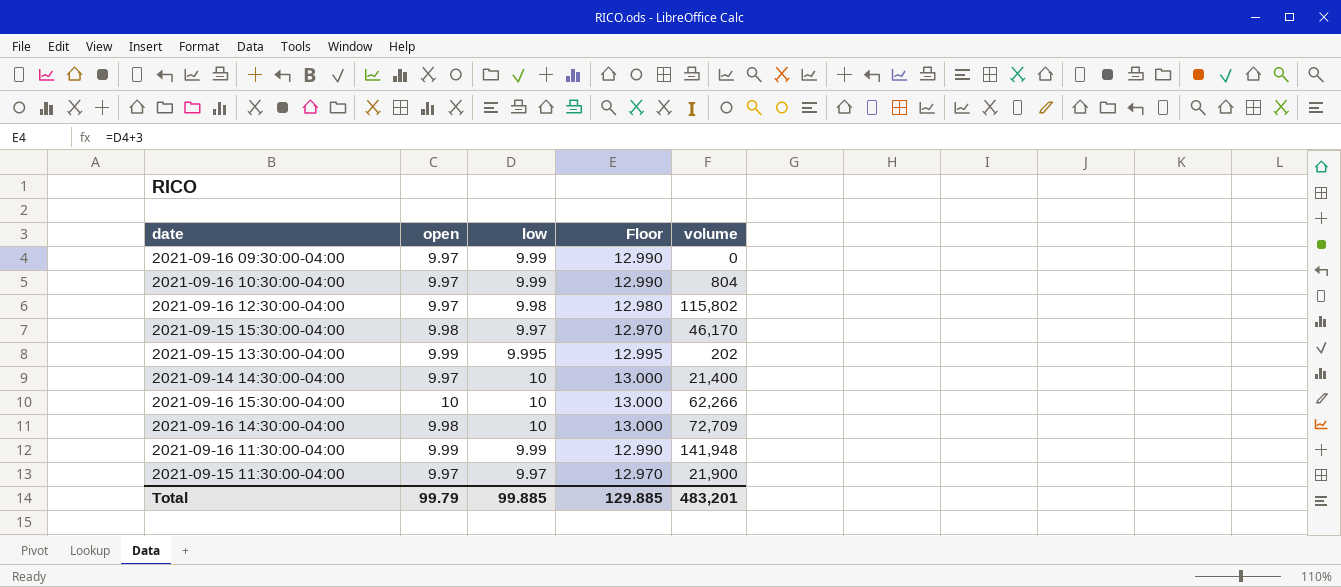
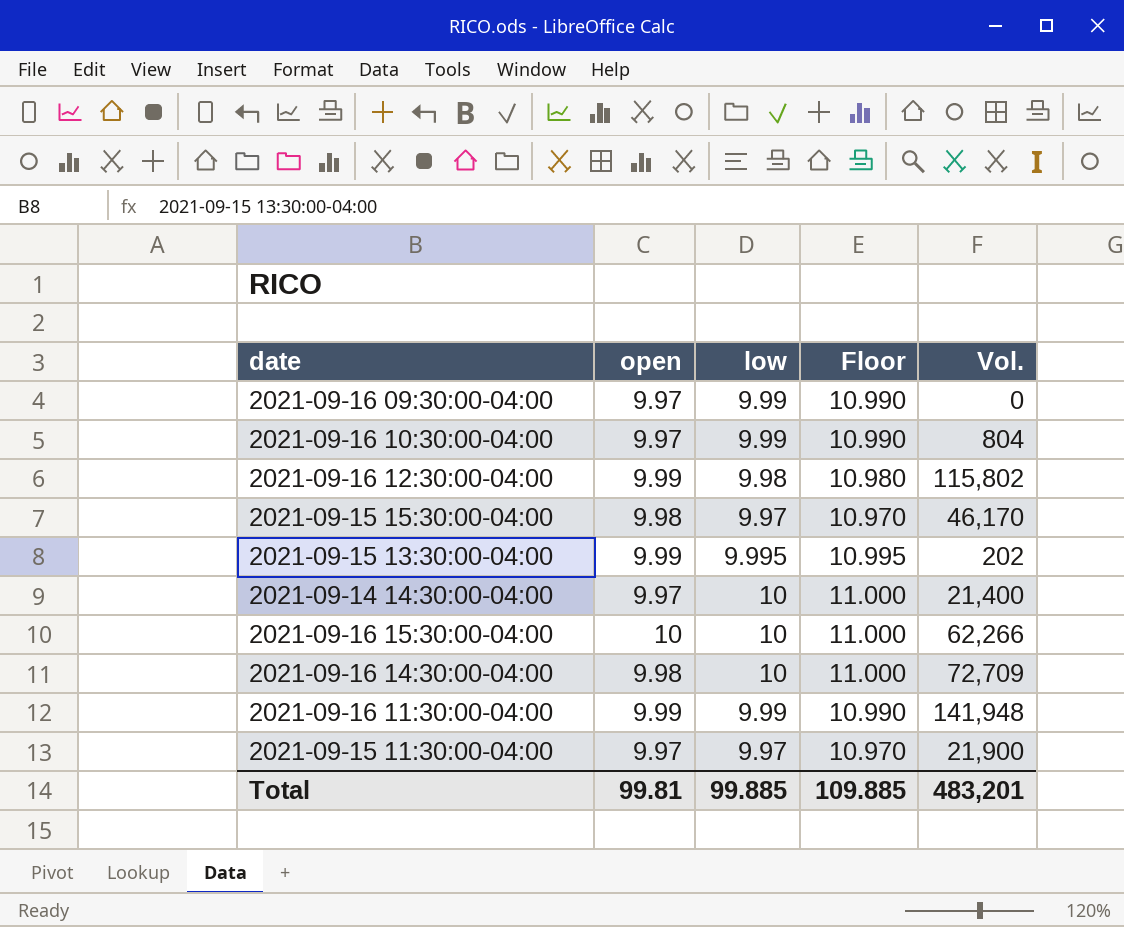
column Floor | formula: [low] + 3 -> [low] + 1
column name: volume -> Vol.
2021-09-16 12:30:00-04:00 | open: 9.97 -> 9.99
Total | open: 99.79 -> 99.81
Total | Floor: 129.885 -> 109.885

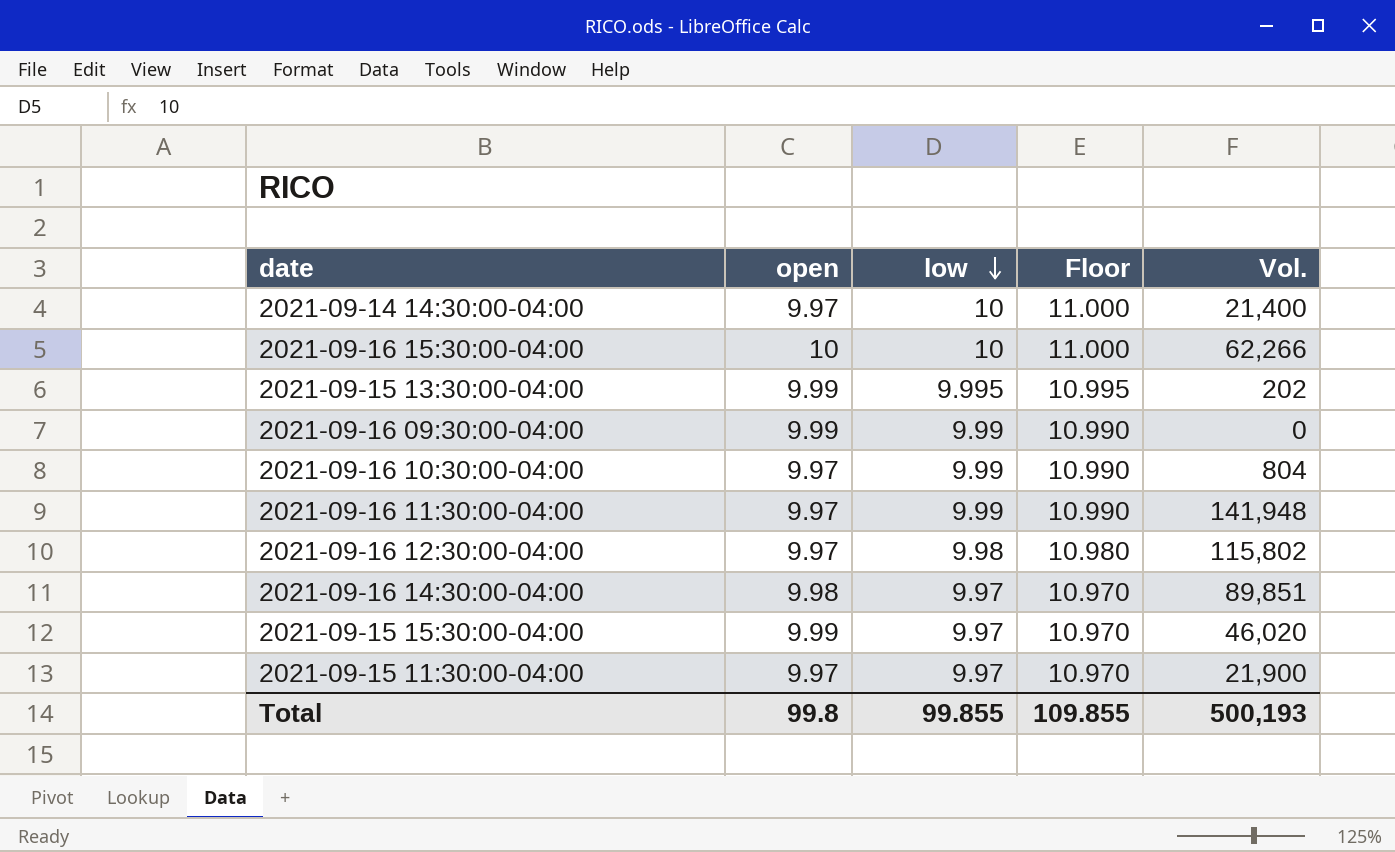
row order: none -> low descending
2021-09-16 09:30:00-04:00 | open: 9.97 -> 9.99
2021-09-16 11:30:00-04:00 | open: 9.99 -> 9.97
2021-09-16 12:30:00-04:00 | open: 9.99 -> 9.97
2021-09-16 14:30:00-04:00 | low: 10 -> 9.97
2021-09-16 14:30:00-04:00 | Floor: 11.000 -> 10.970
2021-09-16 14:30:00-04:00 | Vol.: 72,709 -> 89,851
2021-09-15 15:30:00-04:00 | open: 9.98 -> 9.99
2021-09-15 15:30:00-04:00 | Vol.: 46,170 -> 46,020
Total | open: 99.81 -> 99.8
Total | low: 99.885 -> 99.855
Total | Floor: 109.885 -> 109.855
Total | Vol.: 483,201 -> 500,193

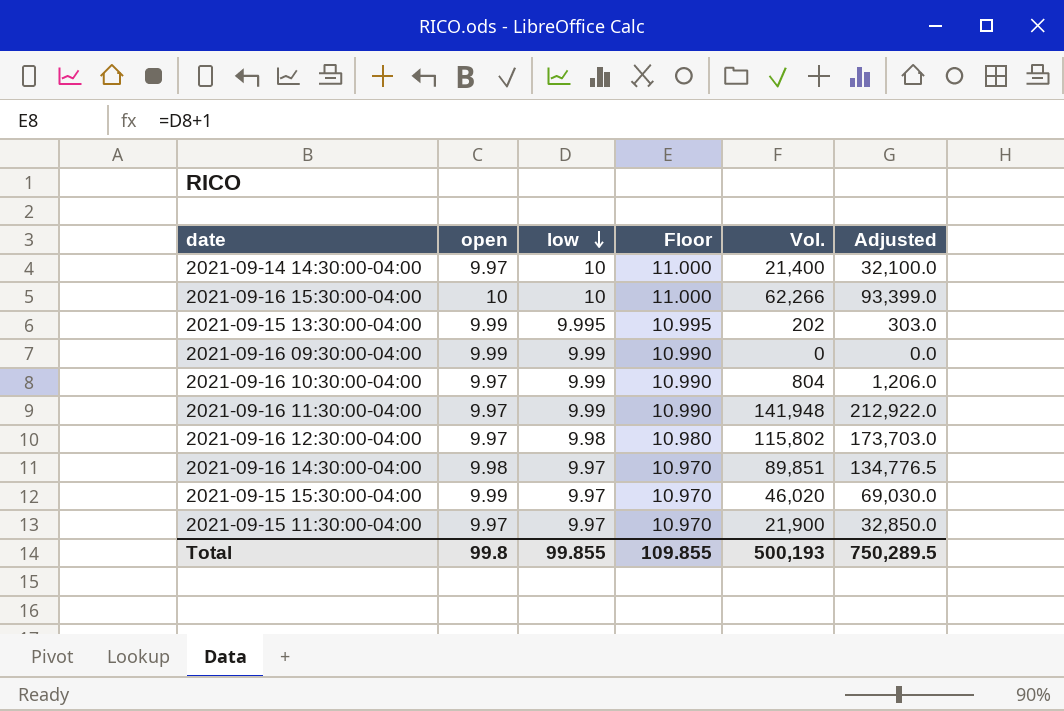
column Adjusted | formula: none -> [Vol.] * 1.5

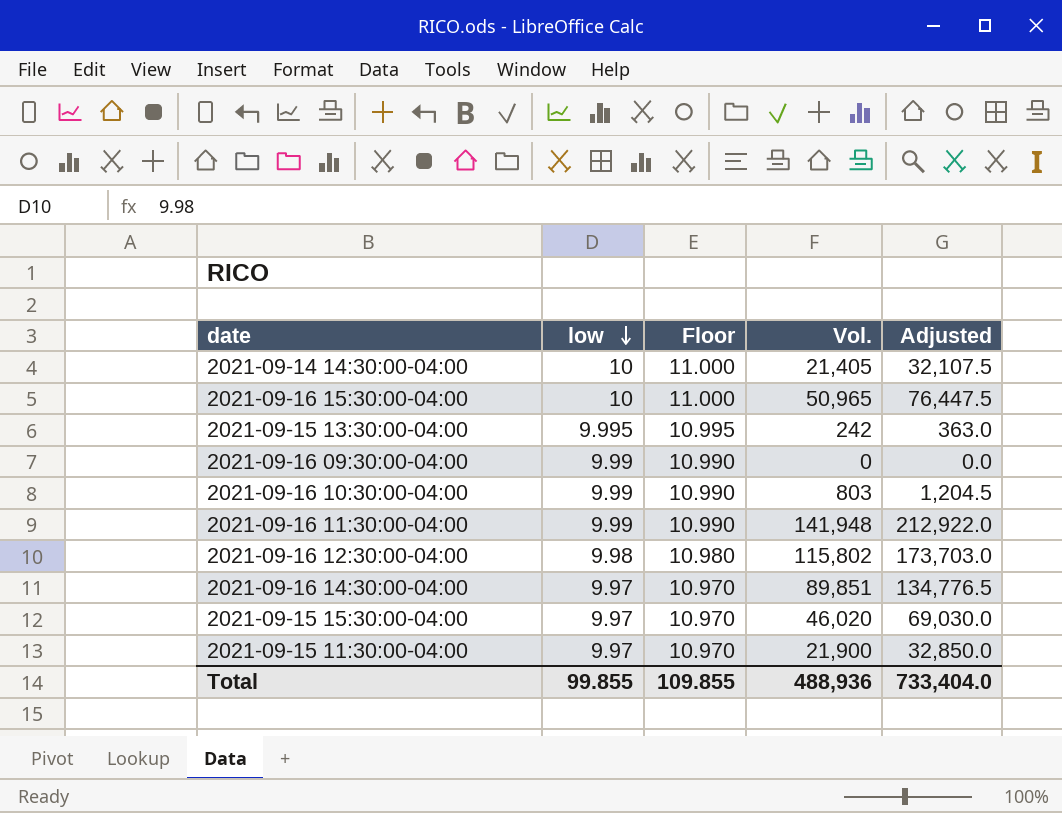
column open | position: 2 -> none
2021-09-14 14:30:00-04:00 | Vol.: 21,400 -> 21,405
2021-09-14 14:30:00-04:00 | Adjusted: 32,100.0 -> 32,107.5
2021-09-16 15:30:00-04:00 | Vol.: 62,266 -> 50,965
2021-09-16 15:30:00-04:00 | Adjusted: 93,399.0 -> 76,447.5
2021-09-15 13:30:00-04:00 | Vol.: 202 -> 242
2021-09-15 13:30:00-04:00 | Adjusted: 303.0 -> 363.0
2021-09-16 10:30:00-04:00 | Vol.: 804 -> 803
2021-09-16 10:30:00-04:00 | Adjusted: 1,206.0 -> 1,204.5
Total | Vol.: 500,193 -> 488,936
Total | Adjusted: 750,289.5 -> 733,404.0

